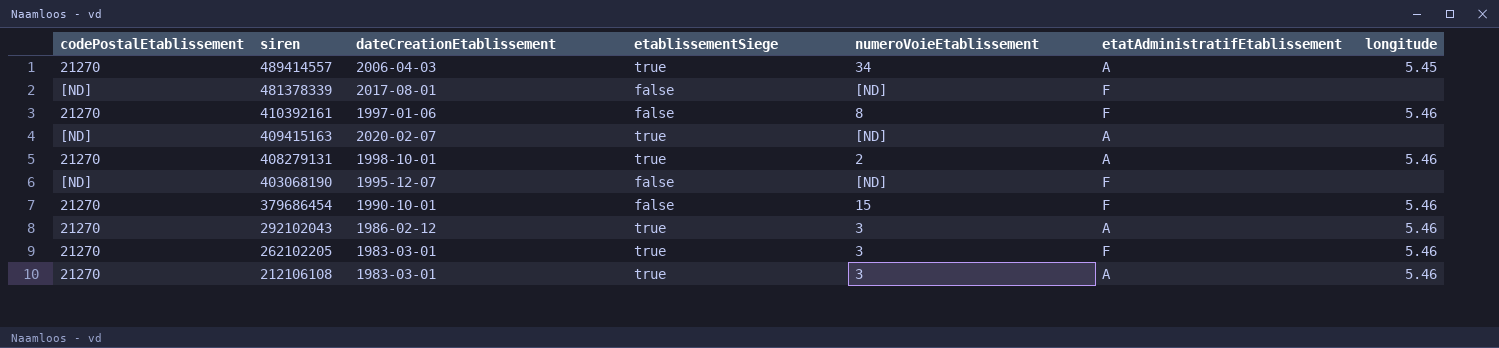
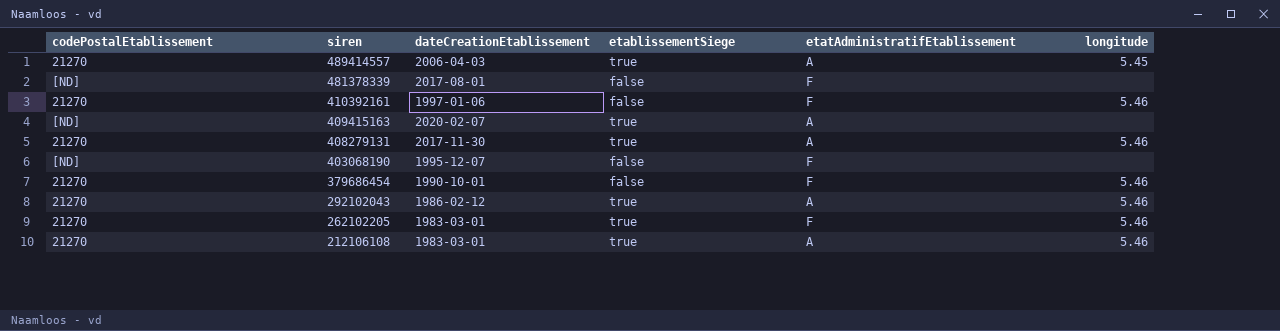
column numeroVoieEtablissement | position: 5 -> none
408279131 | dateCreationEtablissement: 1998-10-01 -> 2017-11-30

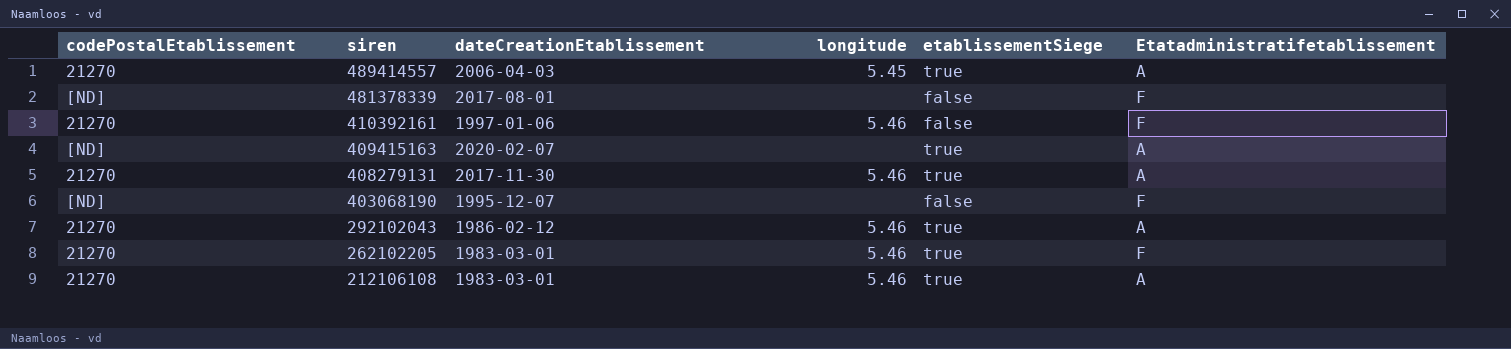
column longitude | position: 6 -> 4
column name: etatAdministratifEtablissement -> Etatadministratifetablissement
row 379686454: 21270 | 1990-10-01 | false | F | 5.46 -> none

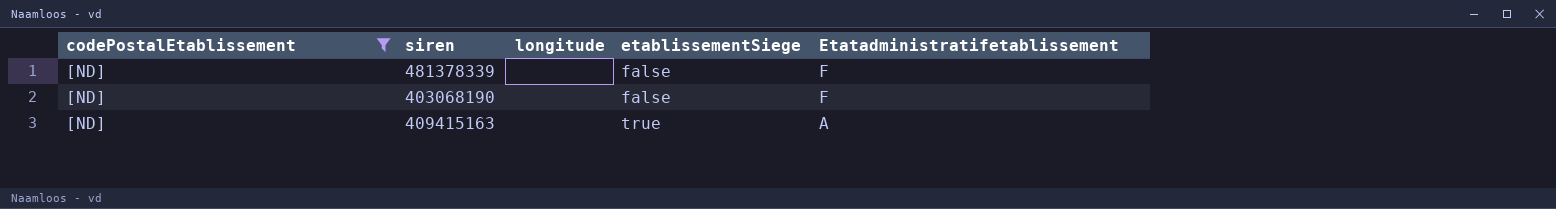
filter: none -> codePostalEtablissement = [ND]
row order: siren descending -> etablissementSiege ascending
column dateCreationEtablissement | position: 3 -> none

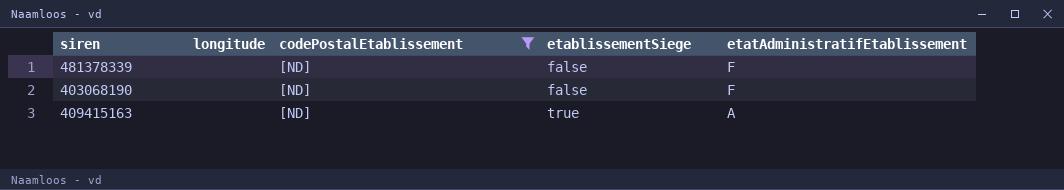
column codePostalEtablissement | position: 1 -> 3
column name: Etatadministratifetablissement -> etatAdministratifEtablissement

